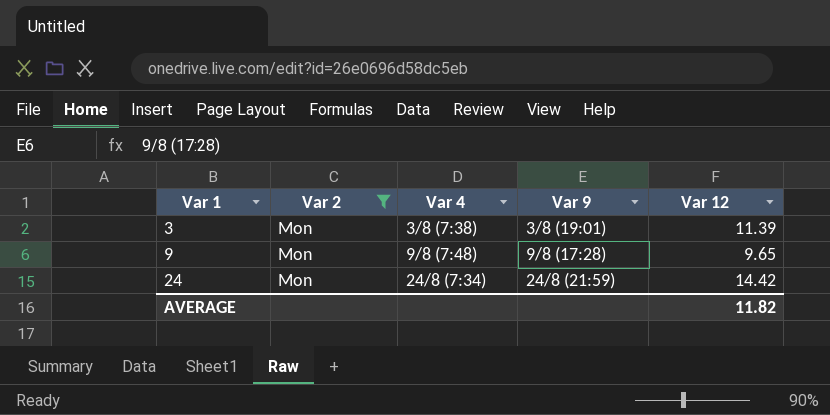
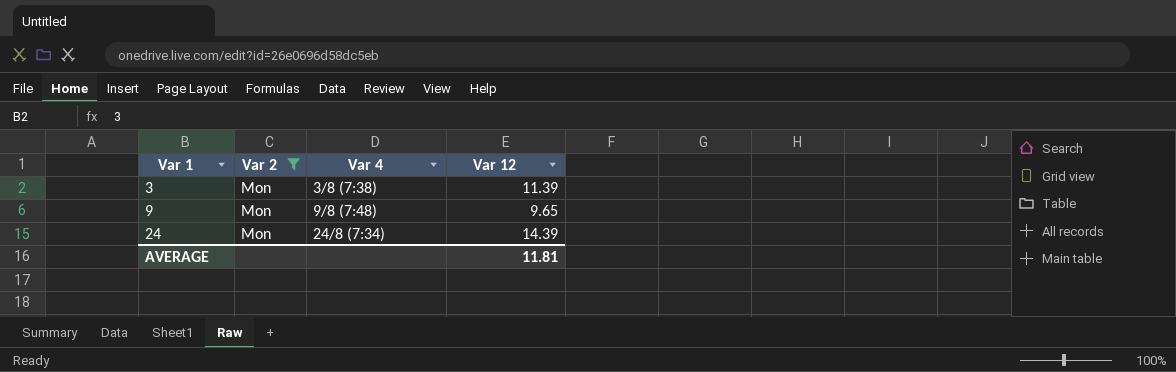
column Var 9 | position: 4 -> none
24 | Var 12: 14.42 -> 14.39
AVERAGE | Var 12: 11.82 -> 11.81

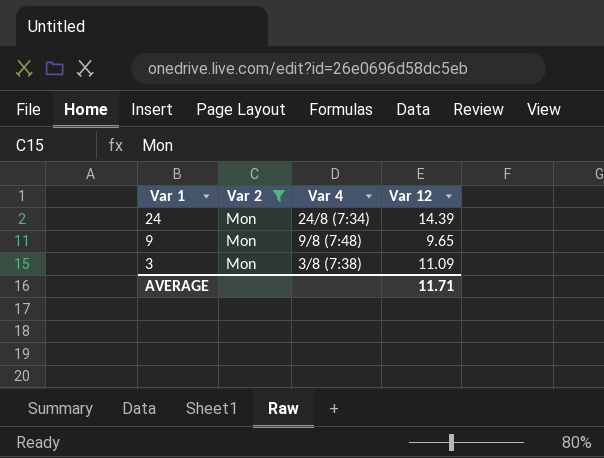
row order: Var 1 ascending -> Var 1 descending
3 | Var 12: 11.39 -> 11.09
AVERAGE | Var 12: 11.81 -> 11.71

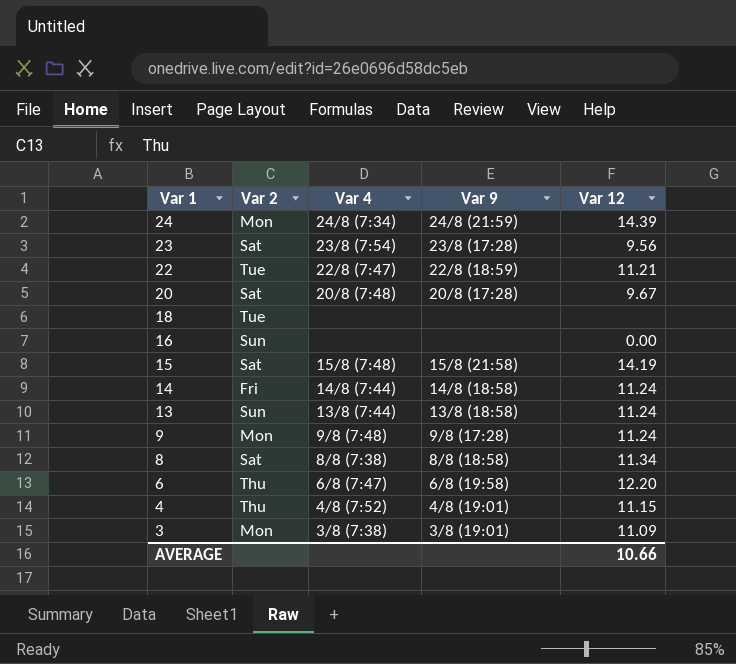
filter: Var 2 = Mon -> none
column Var 9 | position: none -> 4
9 | Var 12: 9.65 -> 11.24
AVERAGE | Var 12: 11.71 -> 10.66

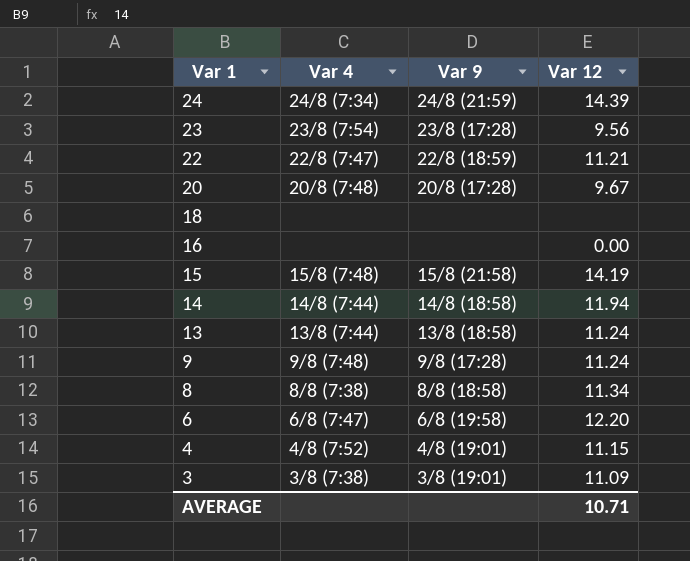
column Var 2 | position: 2 -> none
14 | Var 12: 11.24 -> 11.94
AVERAGE | Var 12: 10.66 -> 10.71

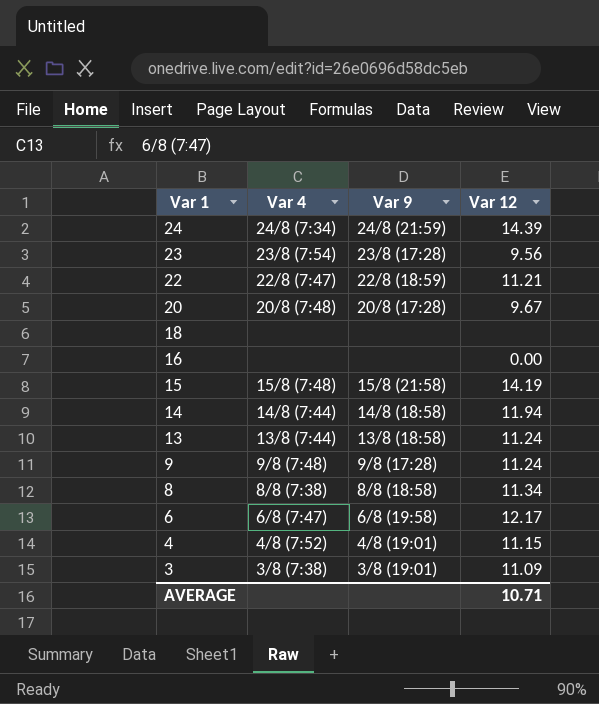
6 | Var 12: 12.20 -> 12.17

